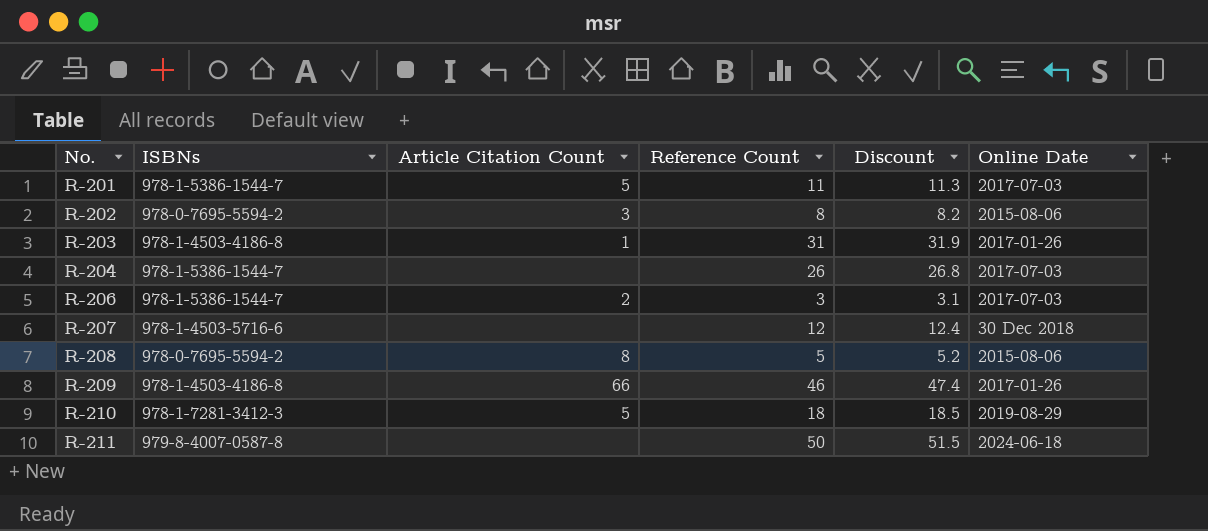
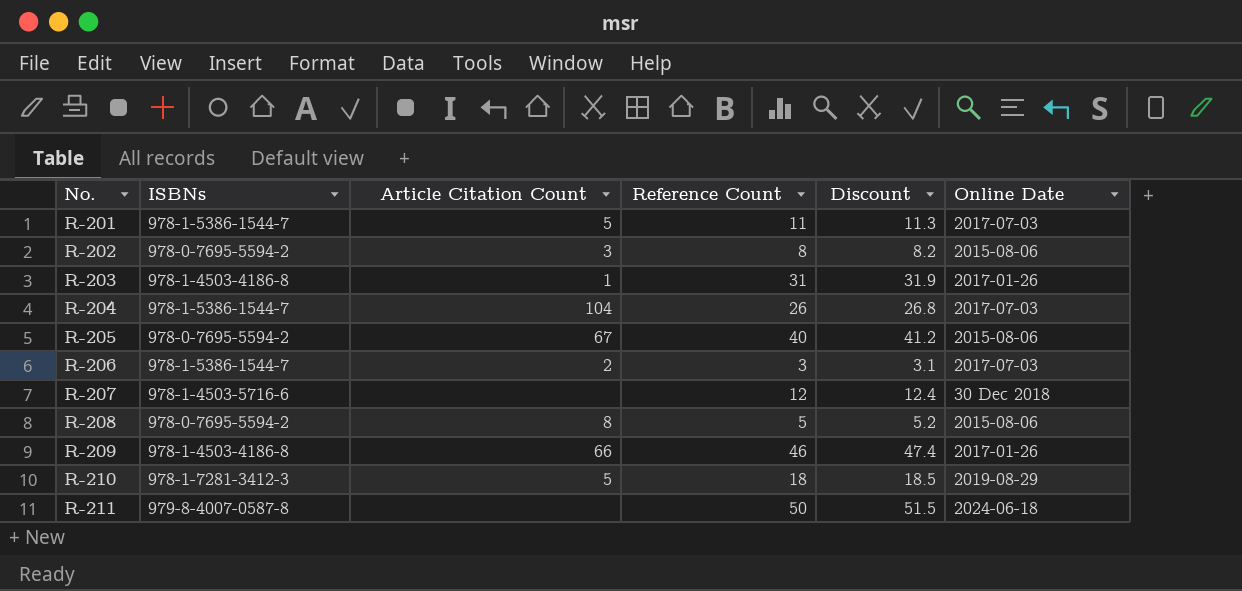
R-204 | Article Citation Count: none -> 104
row R-205: none -> 978-0-7695-5594-2 | 67 | 40 | 41.2 | 2015-08-06

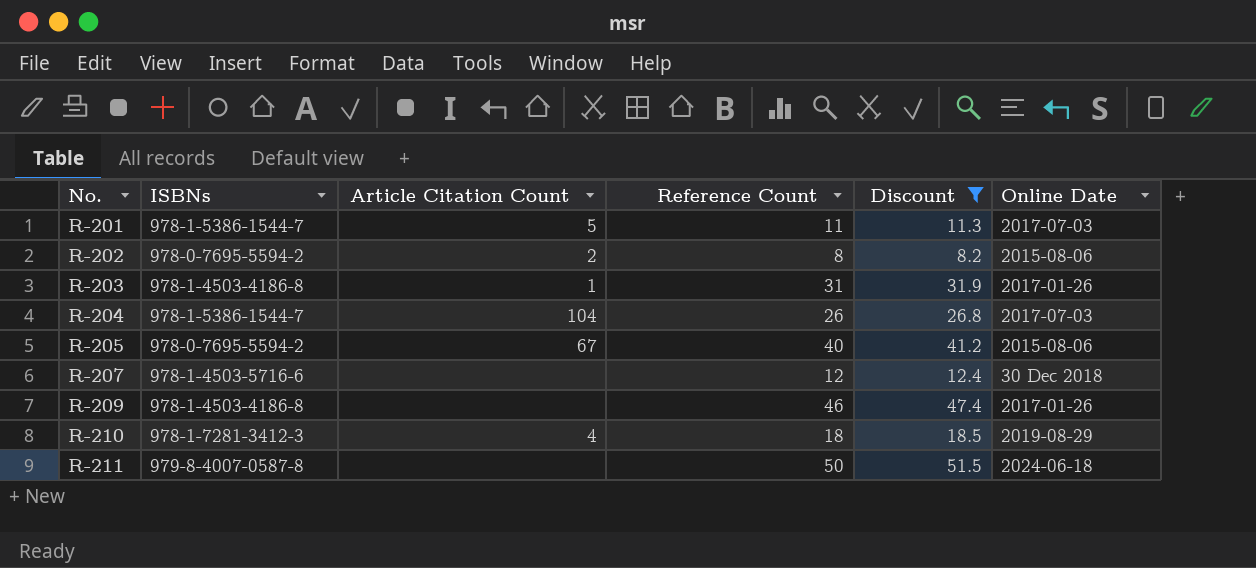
filter: none -> Discount >= 8.2
R-202 | Article Citation Count: 3 -> 2
R-209 | Article Citation Count: 66 -> none
R-210 | Article Citation Count: 5 -> 4

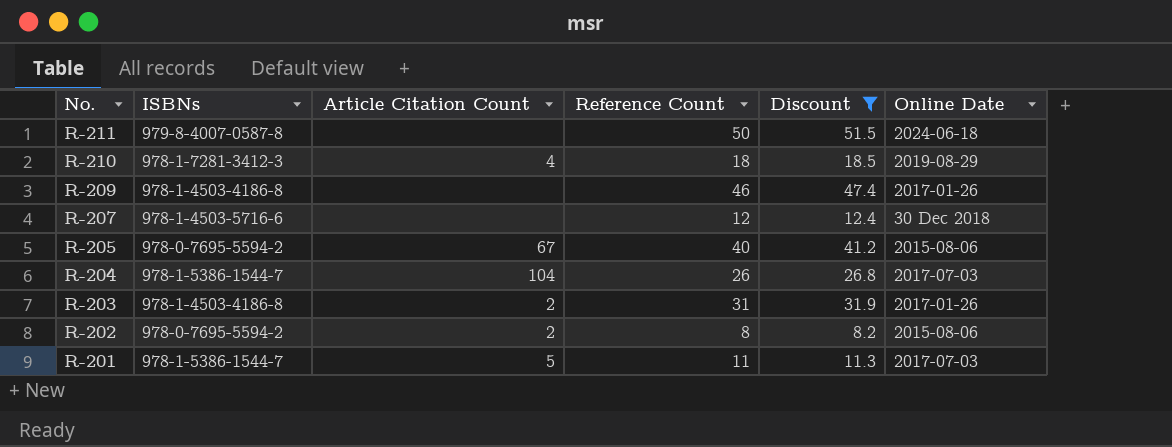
row order: No. ascending -> No. descending
R-203 | Article Citation Count: 1 -> 2

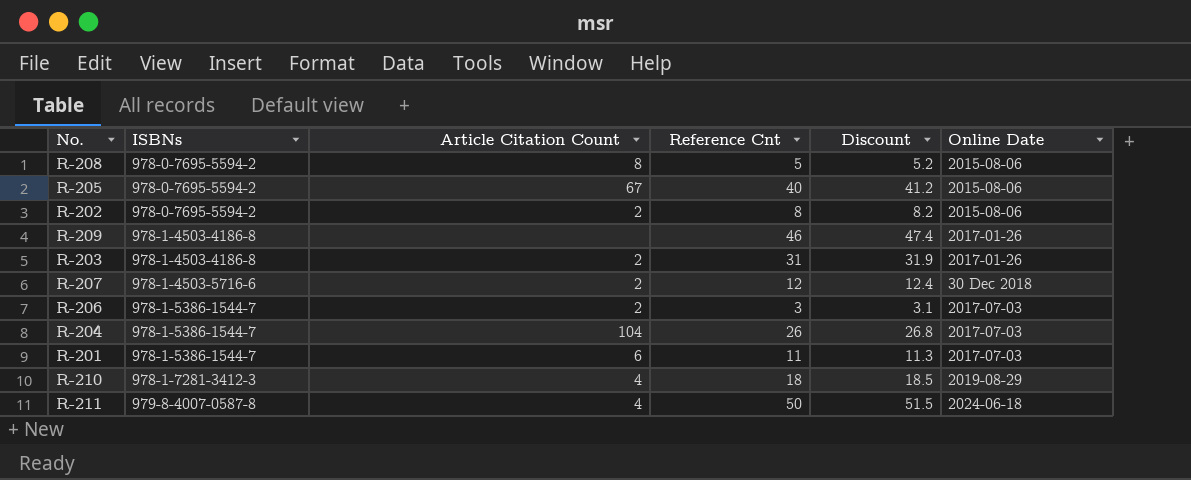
filter: Discount >= 8.2 -> none
row order: No. descending -> ISBNs ascending
column name: Reference Count -> Reference Cnt
R-207 | Article Citation Count: none -> 2
R-201 | Article Citation Count: 5 -> 6
R-211 | Article Citation Count: none -> 4

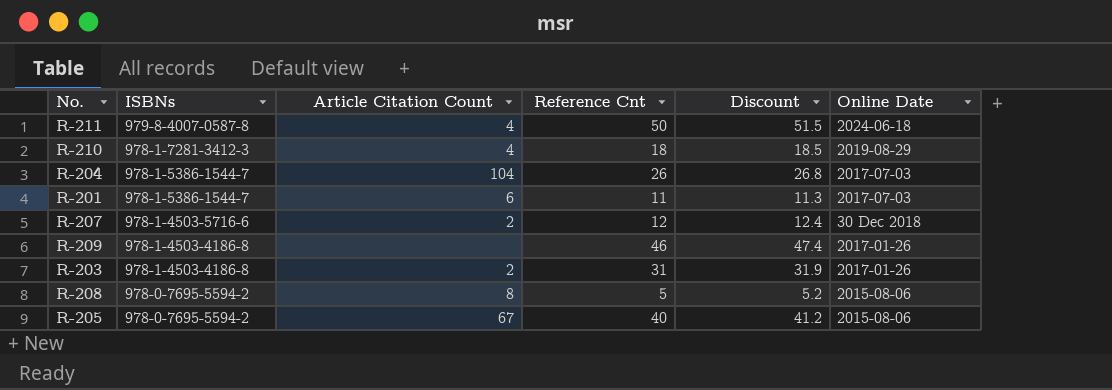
row order: ISBNs ascending -> ISBNs descending
row R-202: 978-0-7695-5594-2 | 2 | 8 | 8.2 | 2015-08-06 -> none
row R-206: 978-1-5386-1544-7 | 2 | 3 | 3.1 | 2017-07-03 -> none

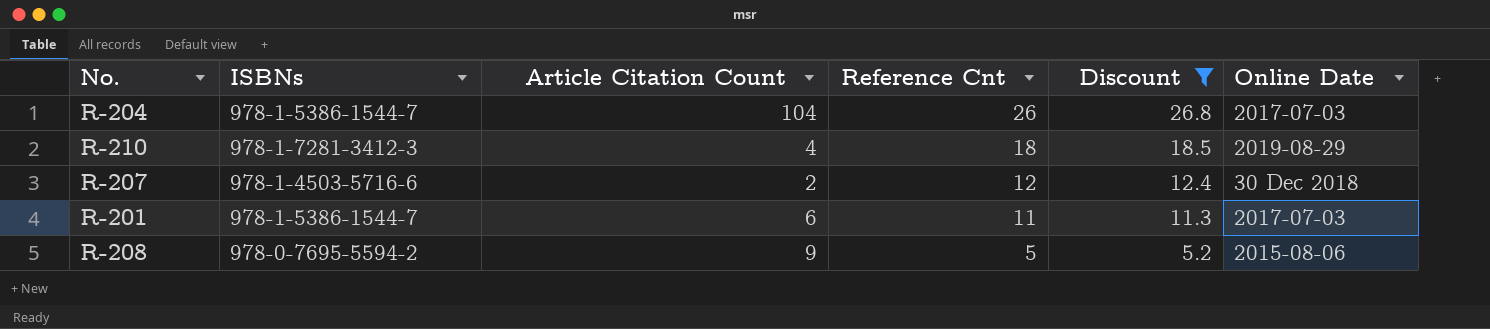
filter: none -> Discount <= 26.8
row order: ISBNs descending -> Reference Cnt descending
R-208 | Article Citation Count: 8 -> 9

